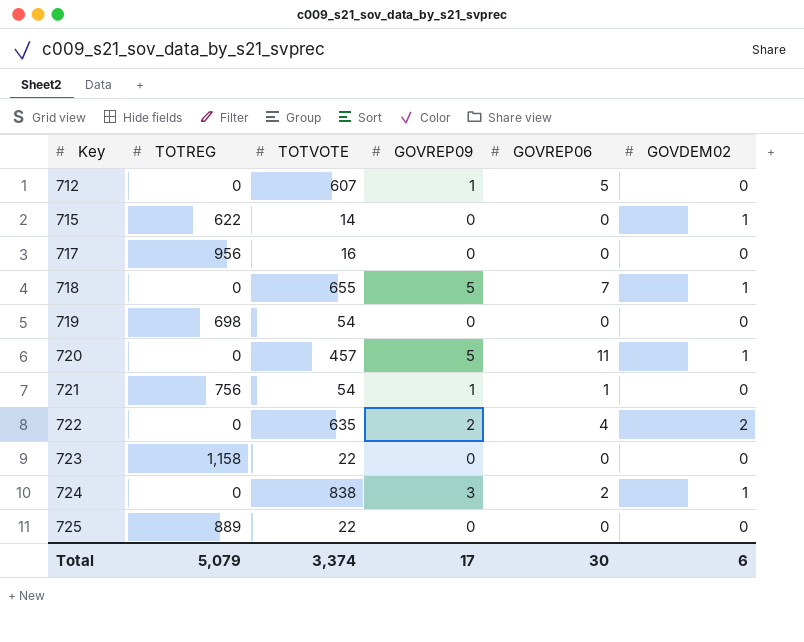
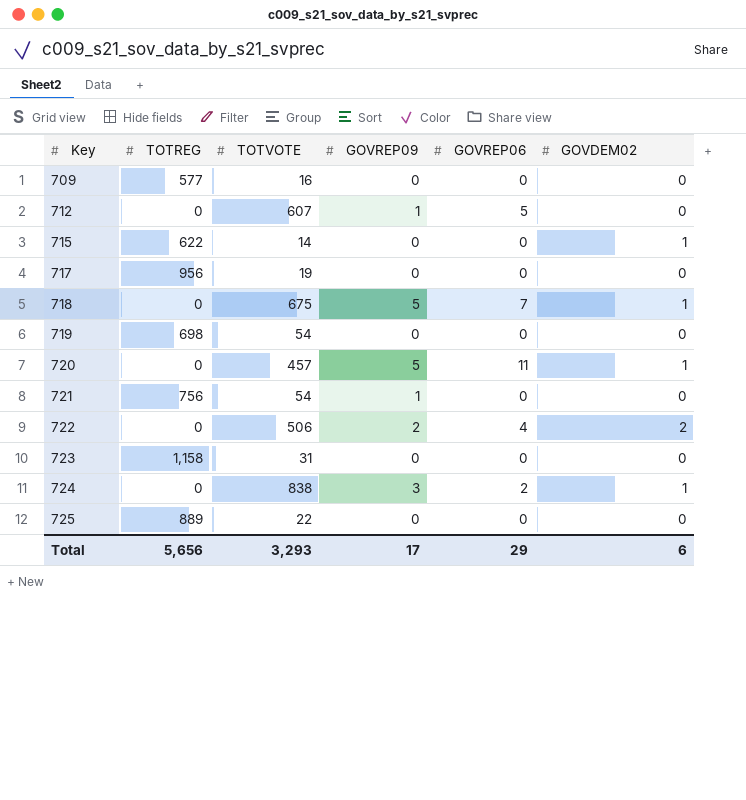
row 709: none -> 577 | 16 | 0 | 0 | 0
717 | TOTVOTE: 16 -> 19
718 | TOTVOTE: 655 -> 675
721 | GOVREP06: 1 -> 0
722 | TOTVOTE: 635 -> 506
723 | TOTVOTE: 22 -> 31
Total | TOTREG: 5,079 -> 5,656
Total | TOTVOTE: 3,374 -> 3,293
Total | GOVREP06: 30 -> 29

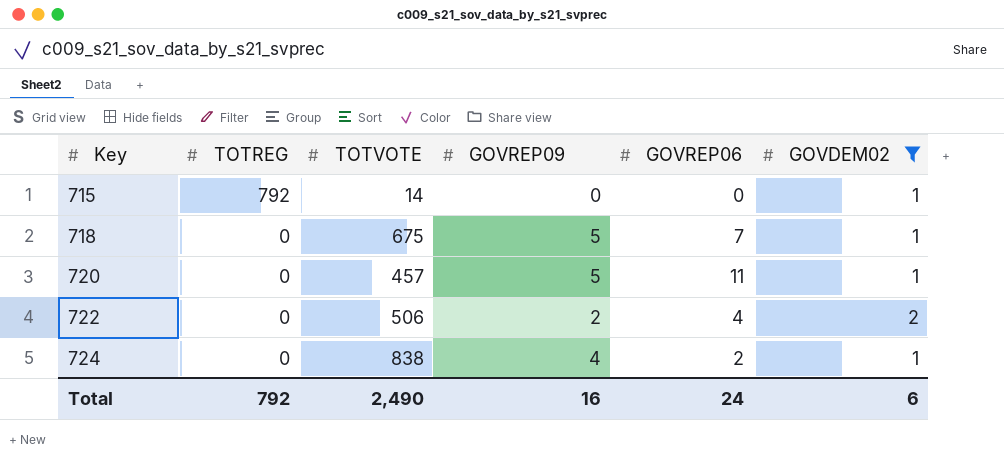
filter: none -> GOVDEM02 != 0
715 | TOTREG: 622 -> 792
724 | GOVREP09: 3 -> 4
Total | TOTREG: 5,656 -> 792
Total | TOTVOTE: 3,293 -> 2,490
Total | GOVREP09: 17 -> 16
Total | GOVREP06: 29 -> 24

